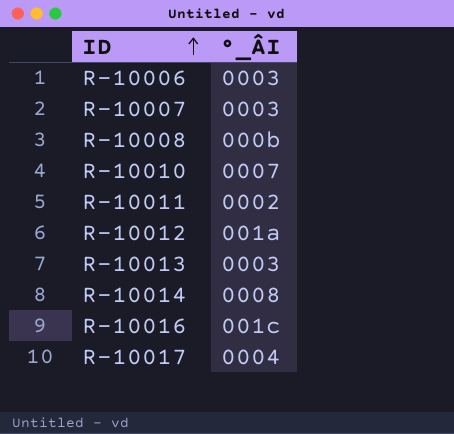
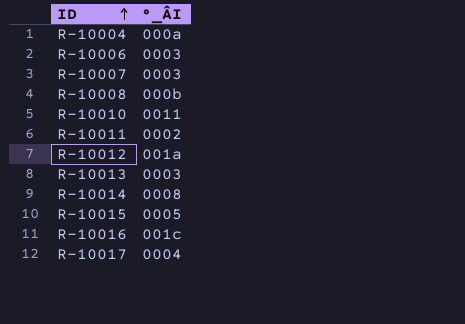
row R-10004: none -> 000a
R-10010 | °_ÂI: 0007 -> 0011
row R-10015: none -> 0005

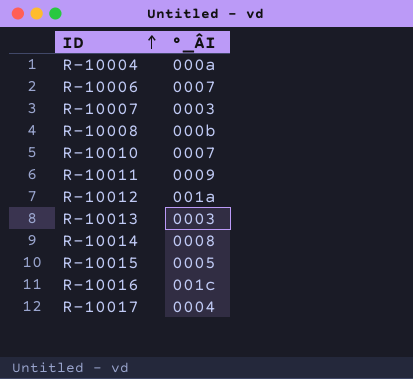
R-10006 | °_ÂI: 0003 -> 0007
R-10010 | °_ÂI: 0011 -> 0007
R-10011 | °_ÂI: 0002 -> 0009

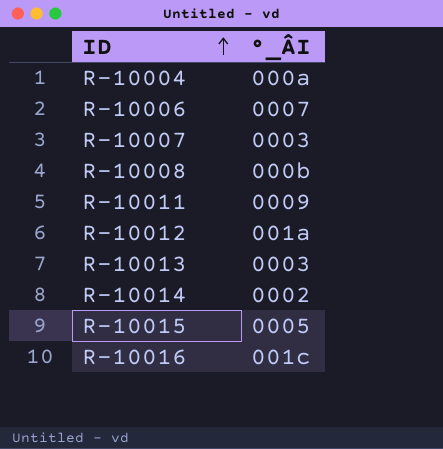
row R-10010: 0007 -> none
row R-10017: 0004 -> none
R-10014 | °_ÂI: 0008 -> 0002

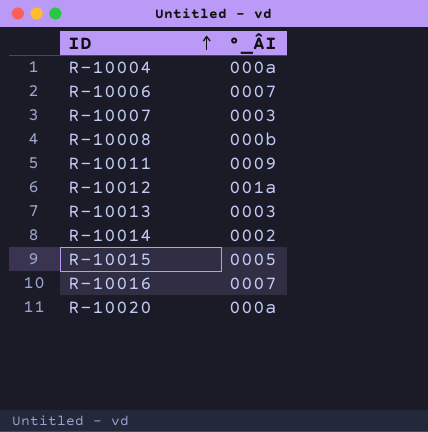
R-10016 | °_ÂI: 001c -> 0007
row R-10020: none -> 000a

